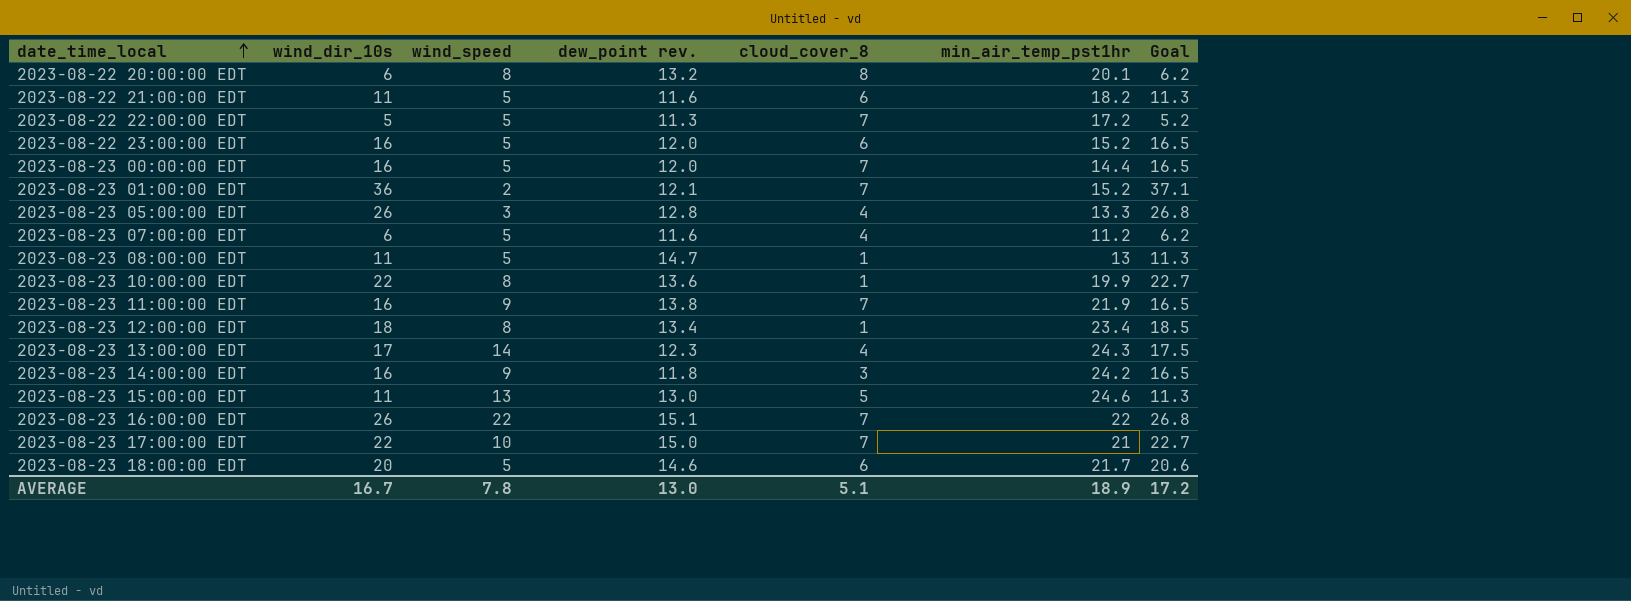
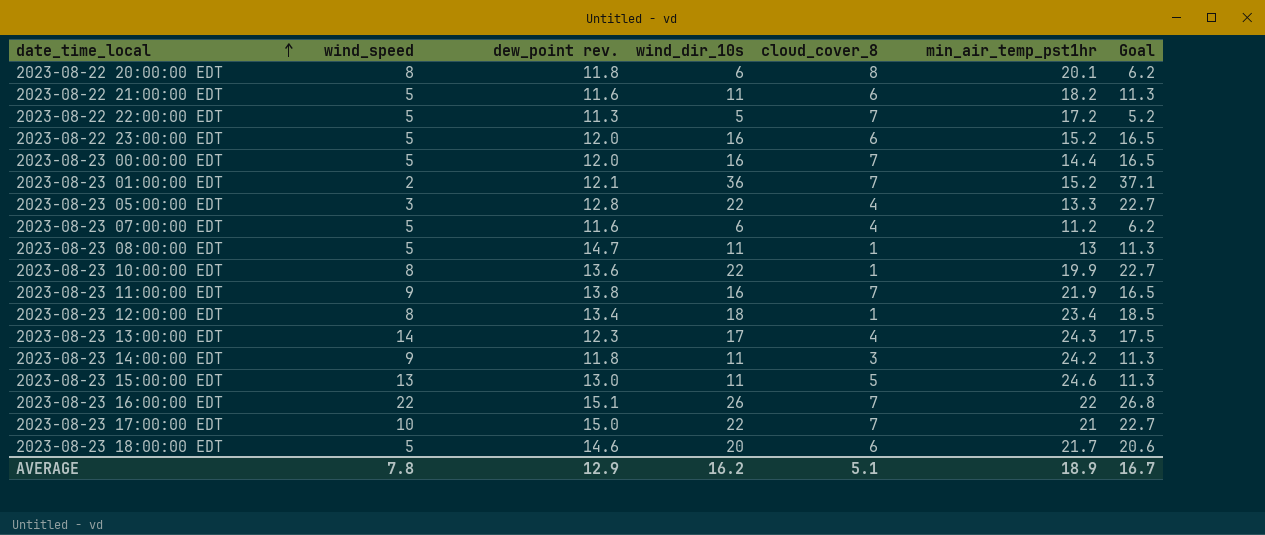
column wind_dir_10s | position: 2 -> 4
2023-08-22 20:00:00 EDT | dew_point rev.: 13.2 -> 11.8
2023-08-23 05:00:00 EDT | wind_dir_10s: 26 -> 22
2023-08-23 05:00:00 EDT | Goal: 26.8 -> 22.7
2023-08-23 14:00:00 EDT | wind_dir_10s: 16 -> 11
2023-08-23 14:00:00 EDT | Goal: 16.5 -> 11.3
AVERAGE | dew_point rev.: 13.0 -> 12.9
AVERAGE | wind_dir_10s: 16.7 -> 16.2
AVERAGE | Goal: 17.2 -> 16.7

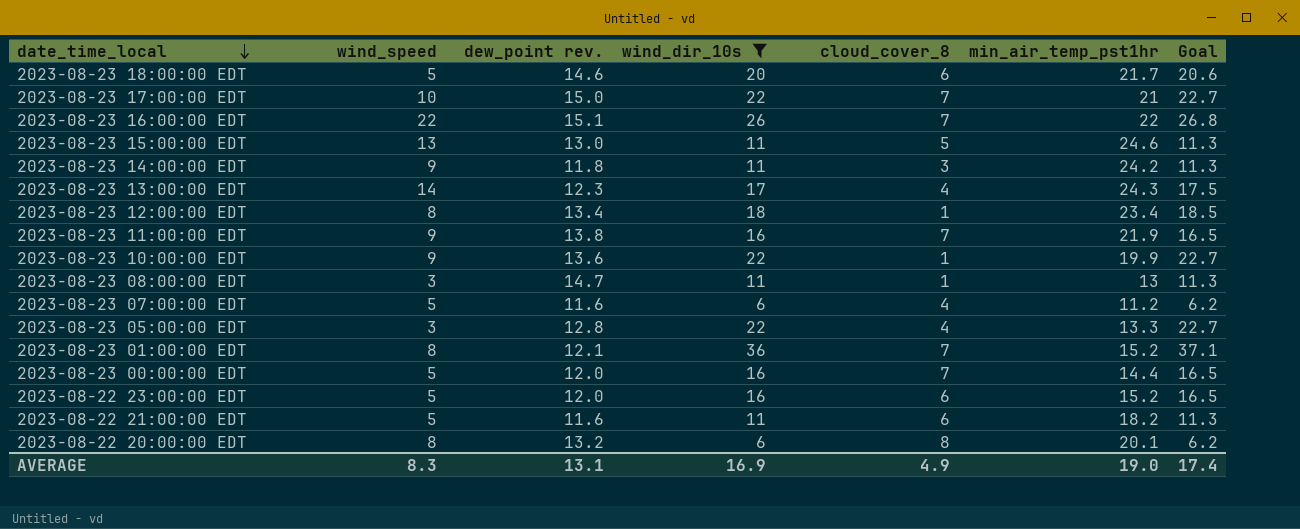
filter: none -> wind_dir_10s != 5
row order: date_time_local ascending -> date_time_local descending
2023-08-23 10:00:00 EDT | wind_speed: 8 -> 9
2023-08-23 08:00:00 EDT | wind_speed: 5 -> 3
2023-08-23 01:00:00 EDT | wind_speed: 2 -> 8
2023-08-22 20:00:00 EDT | dew_point rev.: 11.8 -> 13.2
AVERAGE | wind_speed: 7.8 -> 8.3
AVERAGE | dew_point rev.: 12.9 -> 13.1
AVERAGE | wind_dir_10s: 16.2 -> 16.9
AVERAGE | cloud_cover_8: 5.1 -> 4.9
AVERAGE | min_air_temp_pst1hr: 18.9 -> 19.0
AVERAGE | Goal: 16.7 -> 17.4

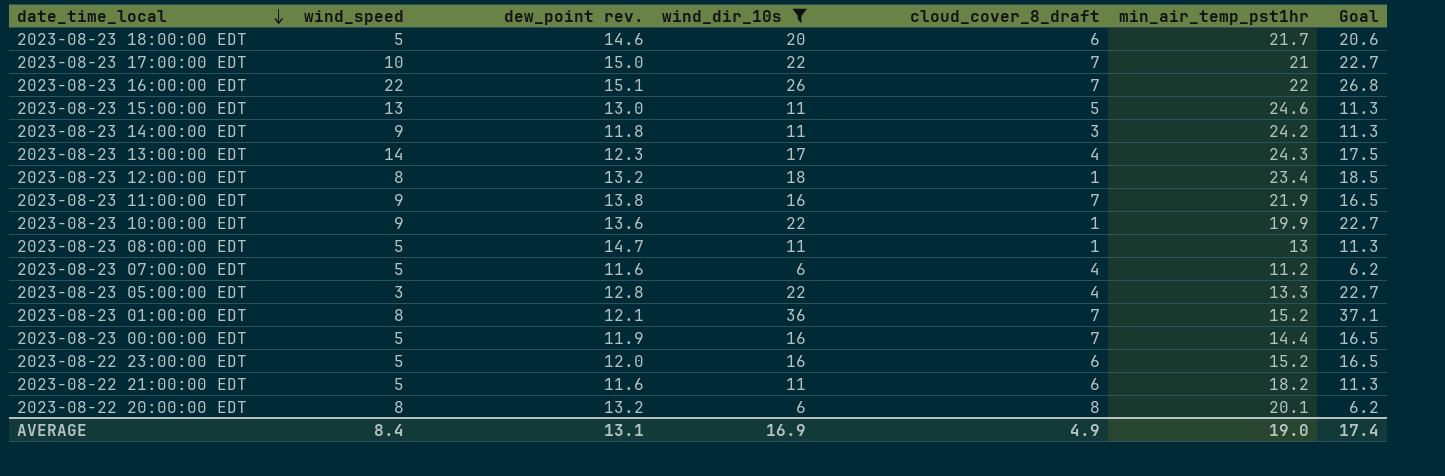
column name: cloud_cover_8 -> cloud_cover_8_draft
2023-08-23 12:00:00 EDT | dew_point rev.: 13.4 -> 13.2
2023-08-23 08:00:00 EDT | wind_speed: 3 -> 5
2023-08-23 00:00:00 EDT | dew_point rev.: 12.0 -> 11.9
AVERAGE | wind_speed: 8.3 -> 8.4

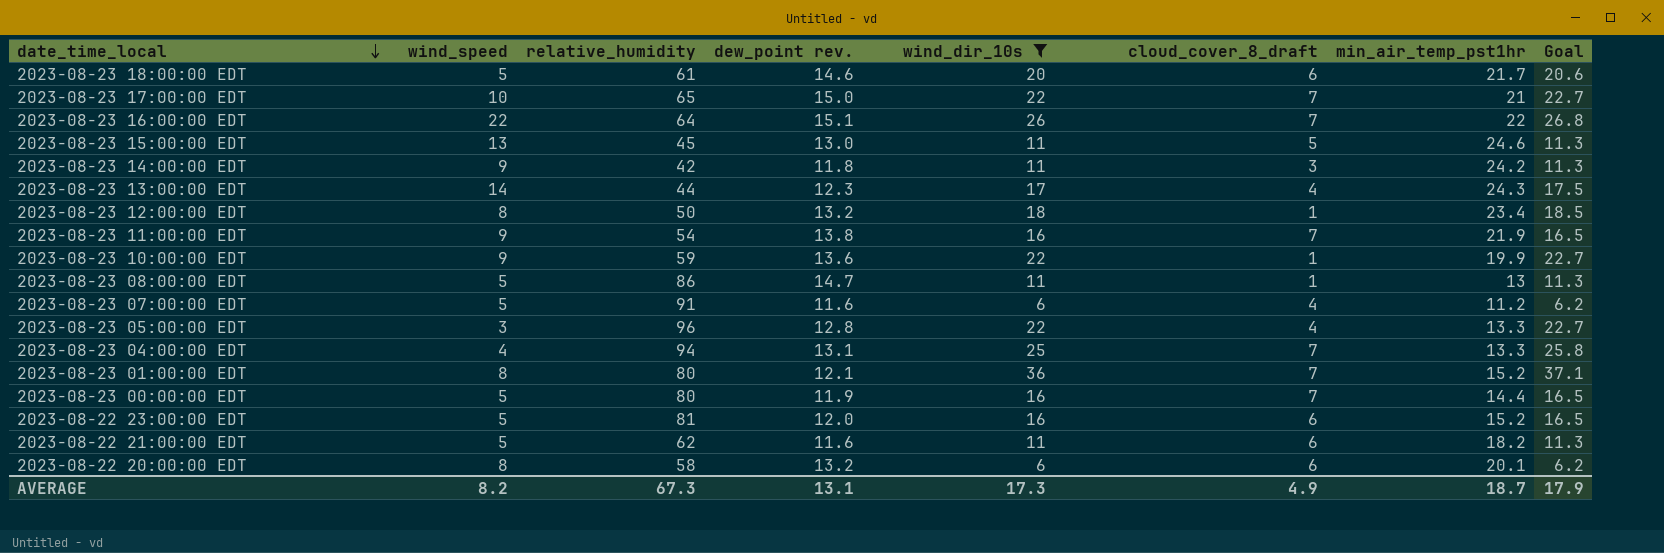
column relative_humidity | position: none -> 3
row 2023-08-23 04:00:00 EDT: none -> 4 | 94 | 13.1 | 25 | 7 | 13.3 | 25.8
2023-08-22 20:00:00 EDT | cloud_cover_8_draft: 8 -> 6
AVERAGE | wind_speed: 8.4 -> 8.2
AVERAGE | wind_dir_10s: 16.9 -> 17.3
AVERAGE | min_air_temp_pst1hr: 19.0 -> 18.7
AVERAGE | Goal: 17.4 -> 17.9

